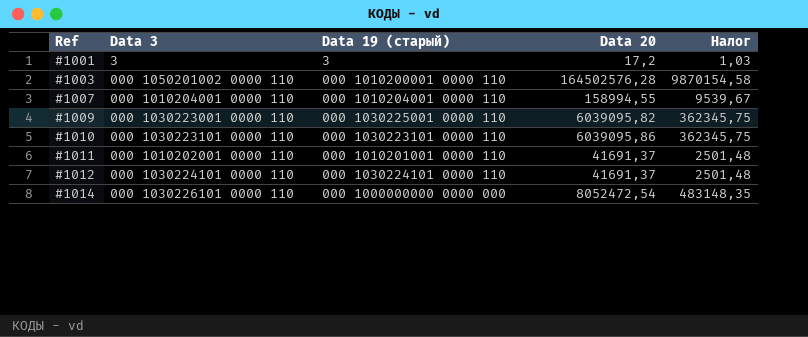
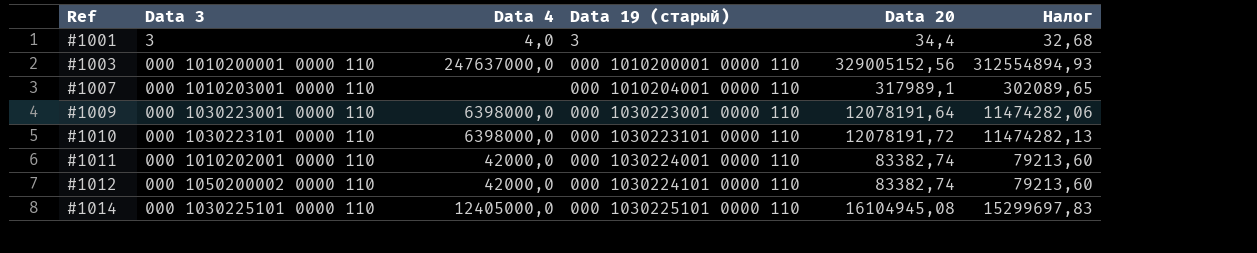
column Data 4 | position: none -> 3
column Налог | formula: [Data 20] * 0,06 -> [Data 20] * 0,95
#1001 | Data 20: 17,2 -> 34,4
#1003 | Data 3: 000 1050201002 0000 110 -> 000 1010200001 0000 110
#1003 | Data 20: 164502576,28 -> 329005152,56
#1007 | Data 3: 000 1010204001 0000 110 -> 000 1010203001 0000 110
#1007 | Data 20: 158994,55 -> 317989,1
#1009 | Data 19 (старый): 000 1030225001 0000 110 -> 000 1030223001 0000 110
#1009 | Data 20: 6039095,82 -> 12078191,64
#1010 | Data 20: 6039095,86 -> 12078191,72
#1011 | Data 19 (старый): 000 1010201001 0000 110 -> 000 1030224001 0000 110
#1011 | Data 20: 41691,37 -> 83382,74
#1012 | Data 3: 000 1030224101 0000 110 -> 000 1050200002 0000 110
#1012 | Data 20: 41691,37 -> 83382,74
#1014 | Data 3: 000 1030226101 0000 110 -> 000 1030225101 0000 110
#1014 | Data 19 (старый): 000 1000000000 0000 000 -> 000 1030225101 0000 110
#1014 | Data 20: 8052472,54 -> 16104945,08

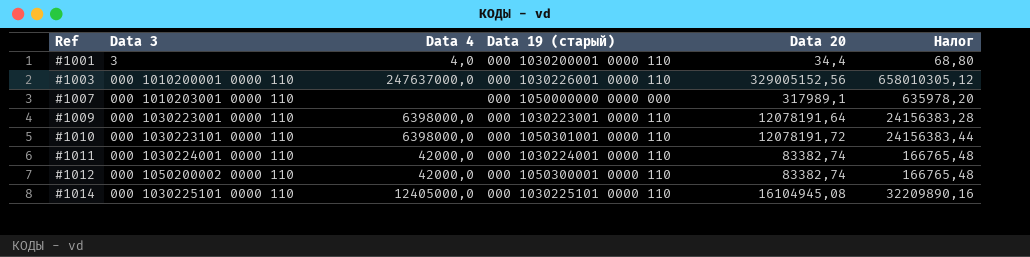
column Налог | formula: [Data 20] * 0,95 -> [Data 20] * 2
#1001 | Data 19 (старый): 3 -> 000 1030200001 0000 110
#1003 | Data 19 (старый): 000 1010200001 0000 110 -> 000 1030226001 0000 110
#1007 | Data 19 (старый): 000 1010204001 0000 110 -> 000 1050000000 0000 000
#1010 | Data 19 (старый): 000 1030223101 0000 110 -> 000 1050301001 0000 110
#1011 | Data 3: 000 1010202001 0000 110 -> 000 1030224001 0000 110
#1012 | Data 19 (старый): 000 1030224101 0000 110 -> 000 1050300001 0000 110

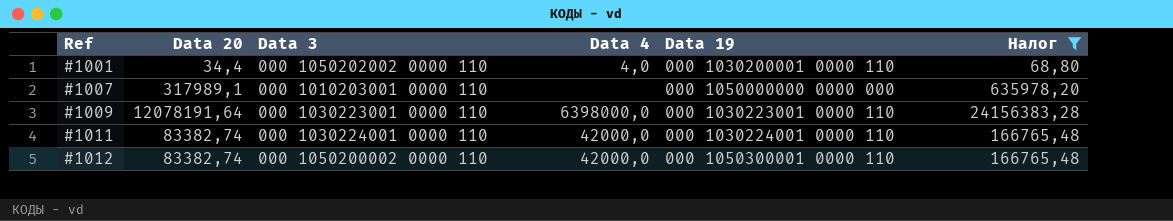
filter: none -> Налог <= 24156383,28
column Data 20 | position: 5 -> 2
column name: Data 19 (старый) -> Data 19
#1001 | Data 3: 3 -> 000 1050202002 0000 110

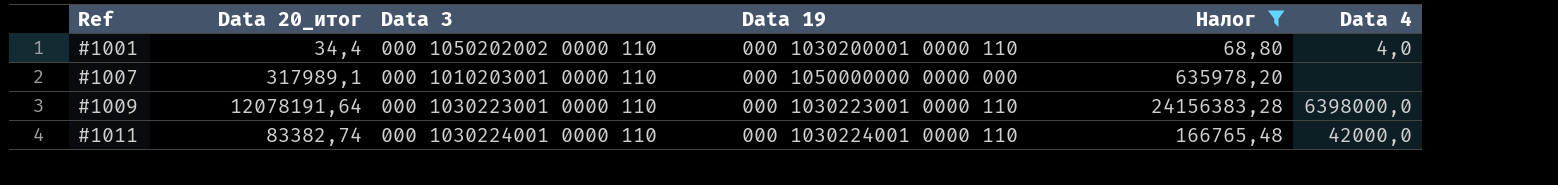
column name: Data 20 -> Data 20_итог
column Data 4 | position: 4 -> 6
row #1012: 83382,74 | 000 1050200002 0000 110 | 42000,0 | 000 1050300001 0000 110 | 166765,48 -> none

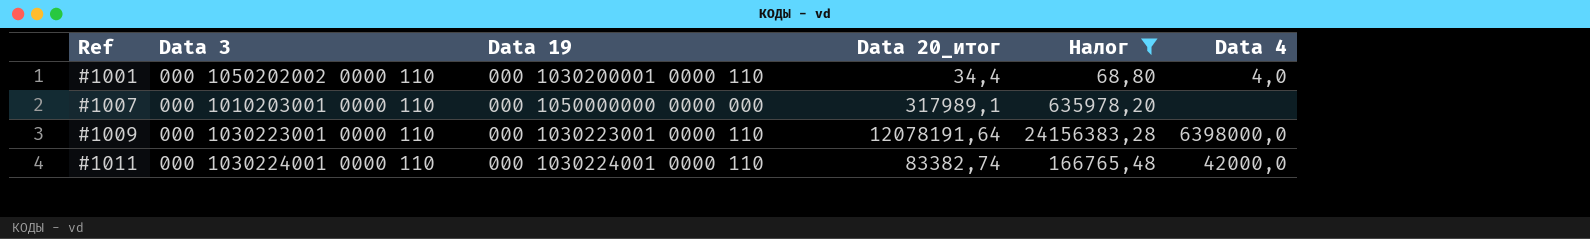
column Data 20_итог | position: 2 -> 4

